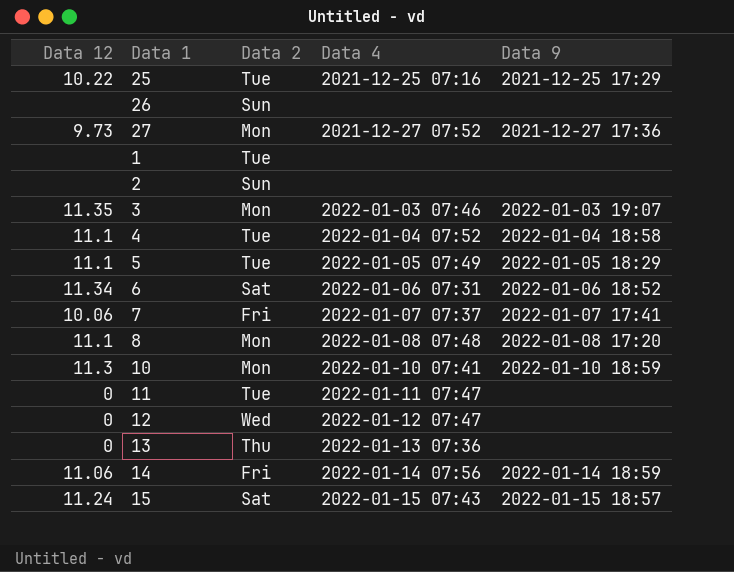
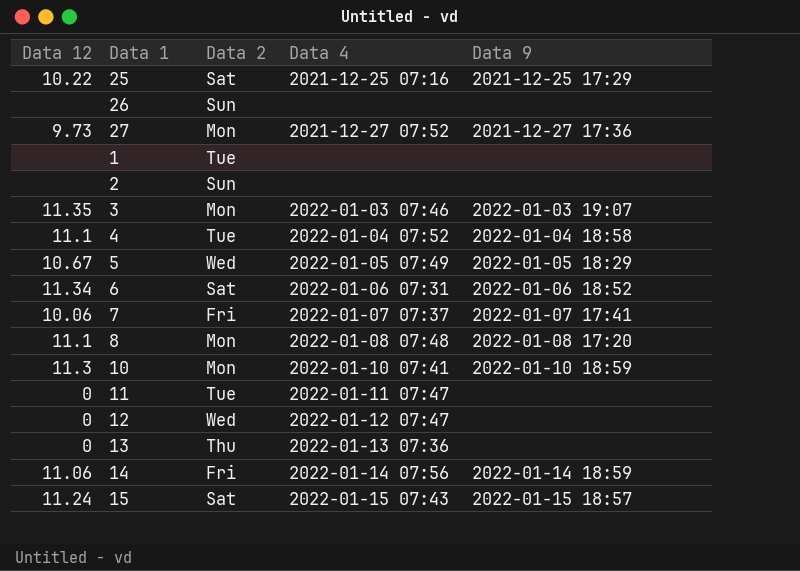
25 | Data 2: Tue -> Sat
5 | Data 12: 11.1 -> 10.67
5 | Data 2: Tue -> Wed

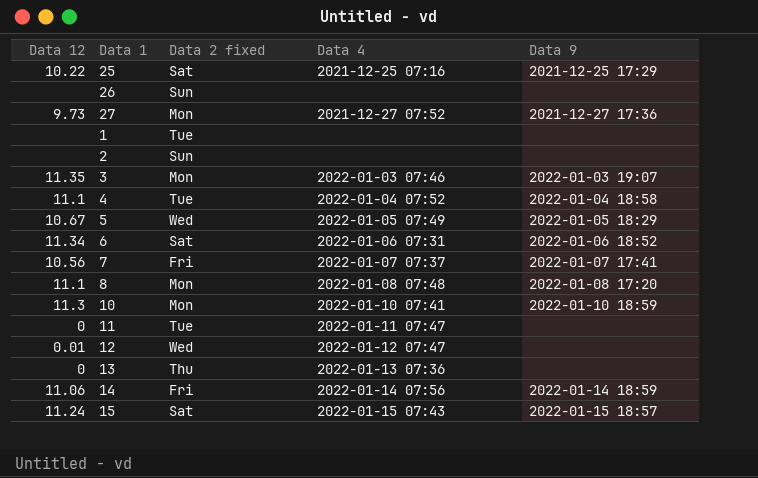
column name: Data 2 -> Data 2 fixed
7 | Data 12: 10.06 -> 10.56
12 | Data 12: 0 -> 0.01

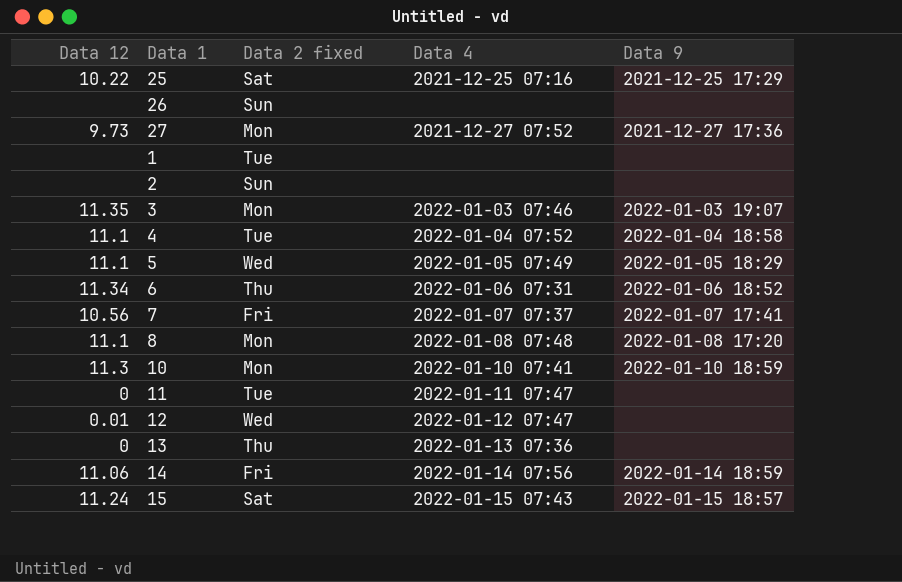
5 | Data 12: 10.67 -> 11.1
6 | Data 2 fixed: Sat -> Thu

